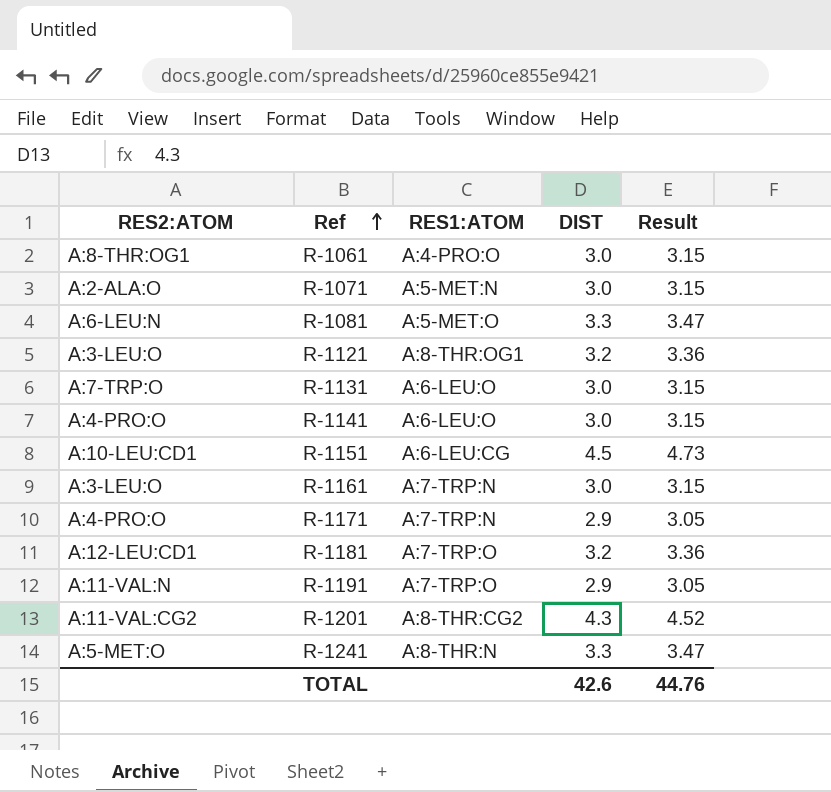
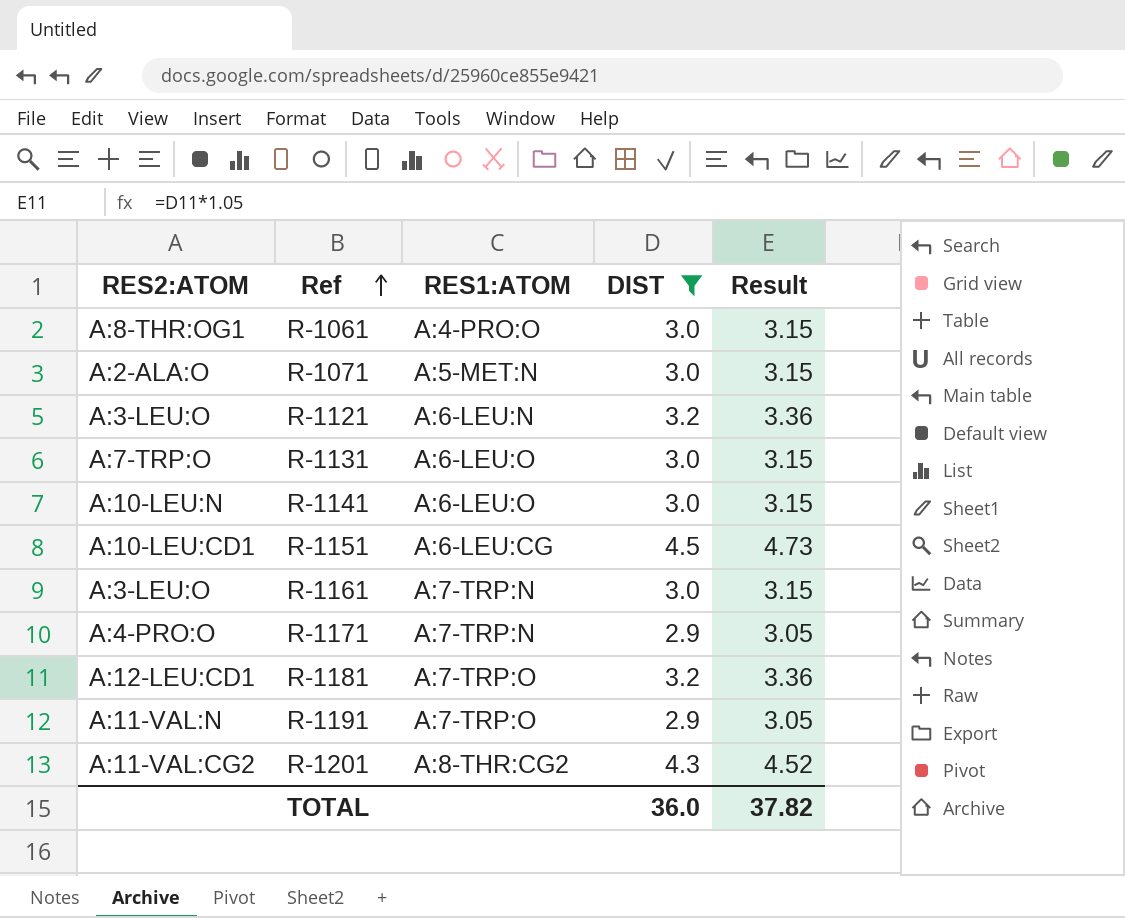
filter: none -> DIST != 3.3
R-1121 | RES1:ATOM: A:8-THR:OG1 -> A:6-LEU:N
R-1141 | RES2:ATOM: A:4-PRO:O -> A:10-LEU:N
TOTAL | DIST: 42.6 -> 36.0
TOTAL | Result: 44.76 -> 37.82

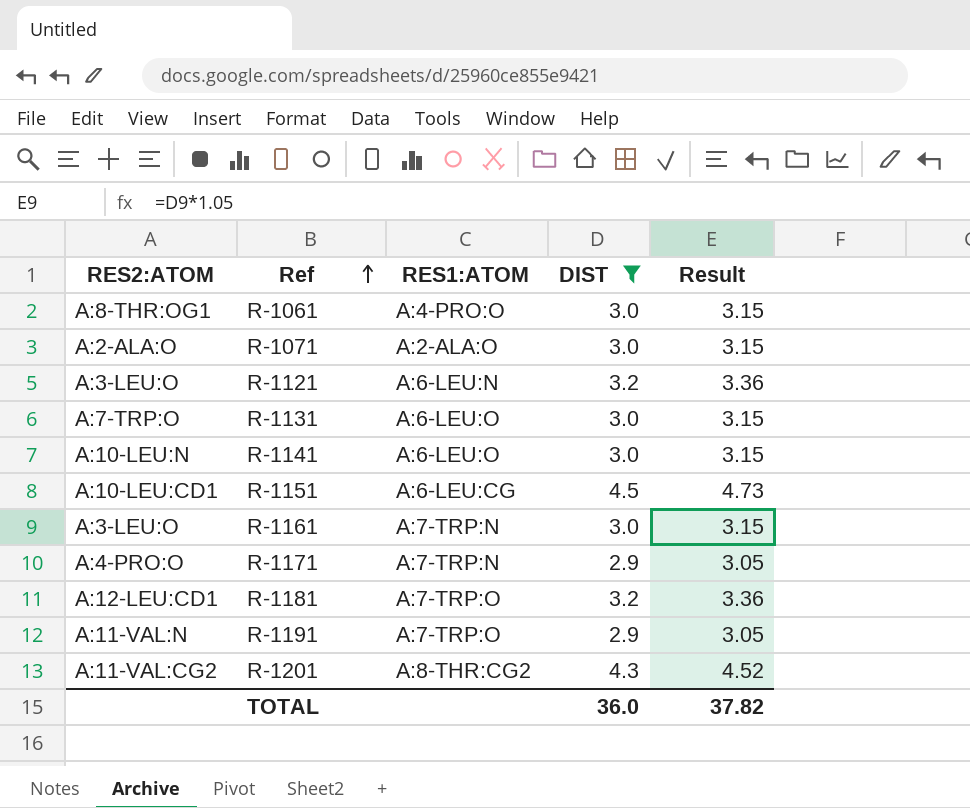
R-1071 | RES1:ATOM: A:5-MET:N -> A:2-ALA:O

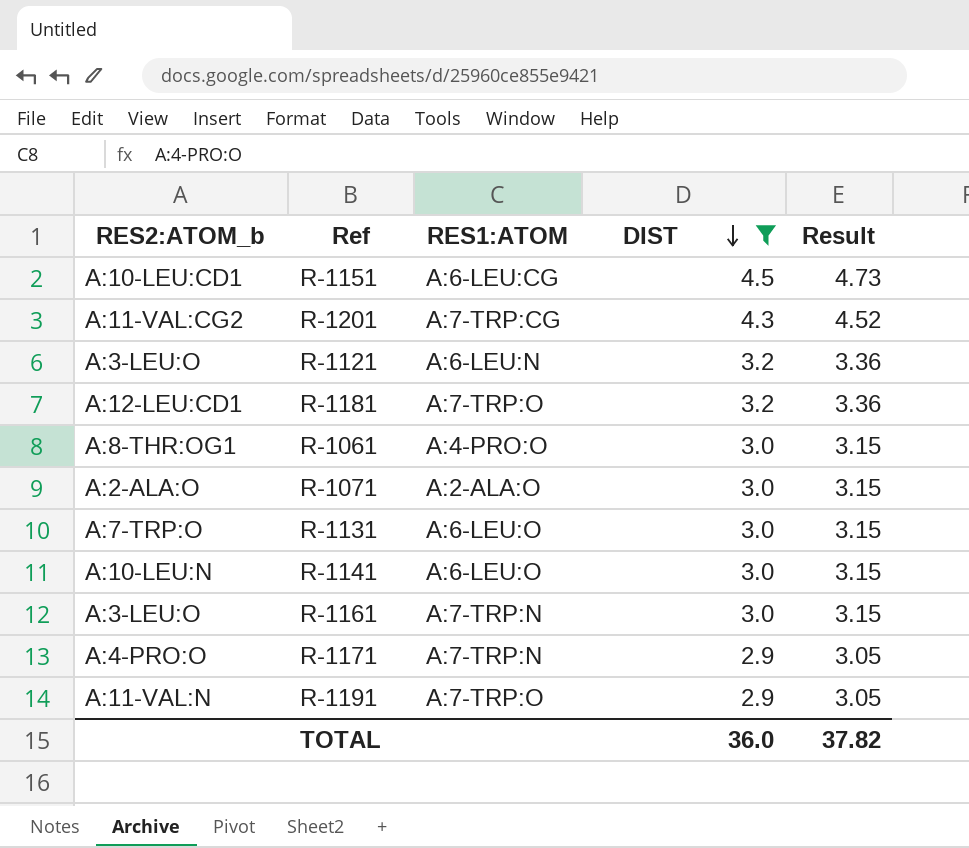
row order: Ref ascending -> DIST descending
column name: RES2:ATOM -> RES2:ATOM_b
R-1201 | RES1:ATOM: A:8-THR:CG2 -> A:7-TRP:CG

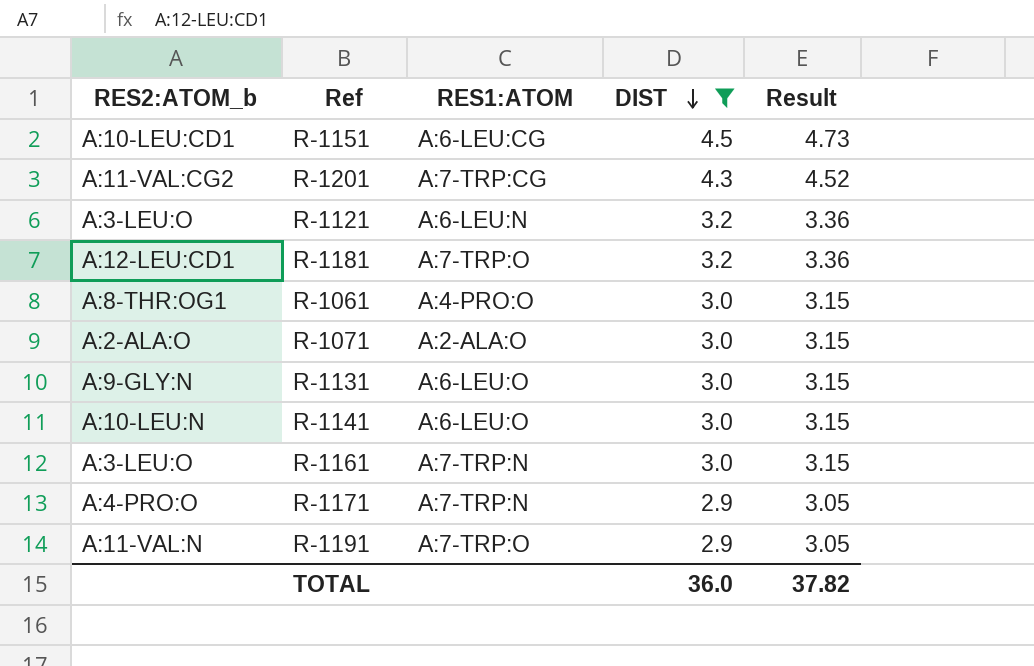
R-1131 | RES2:ATOM_b: A:7-TRP:O -> A:9-GLY:N

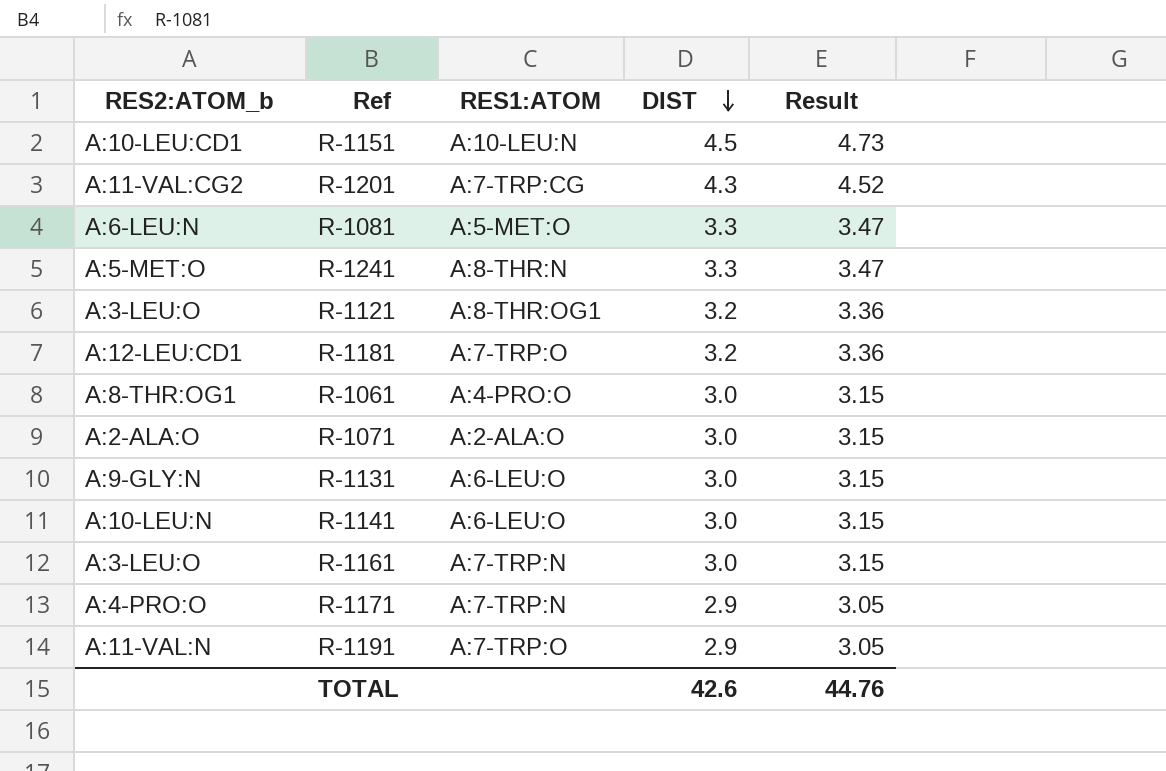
filter: DIST != 3.3 -> none
R-1151 | RES1:ATOM: A:6-LEU:CG -> A:10-LEU:N
R-1121 | RES1:ATOM: A:6-LEU:N -> A:8-THR:OG1
TOTAL | DIST: 36.0 -> 42.6
TOTAL | Result: 37.82 -> 44.76

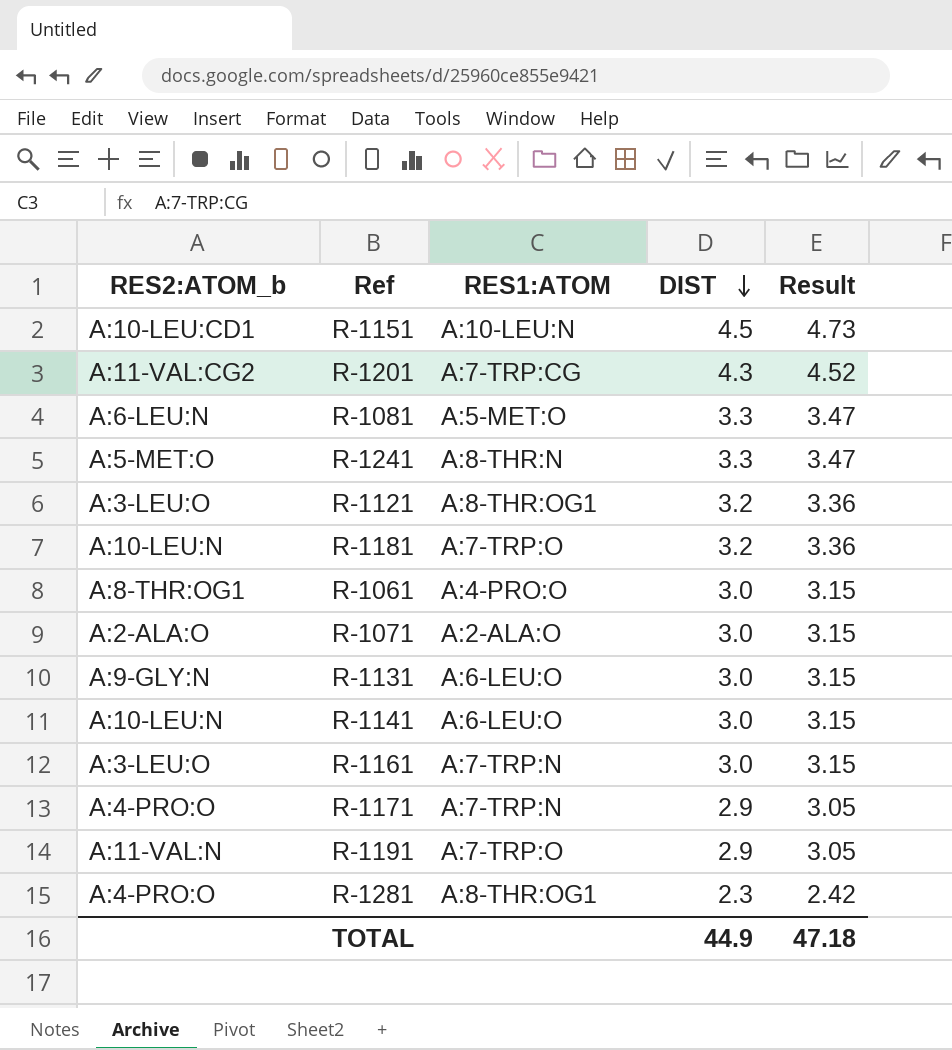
R-1181 | RES2:ATOM_b: A:12-LEU:CD1 -> A:10-LEU:N
row R-1281: none -> A:4-PRO:O | A:8-THR:OG1 | 2.3 | 2.42
TOTAL | DIST: 42.6 -> 44.9
TOTAL | Result: 44.76 -> 47.18

